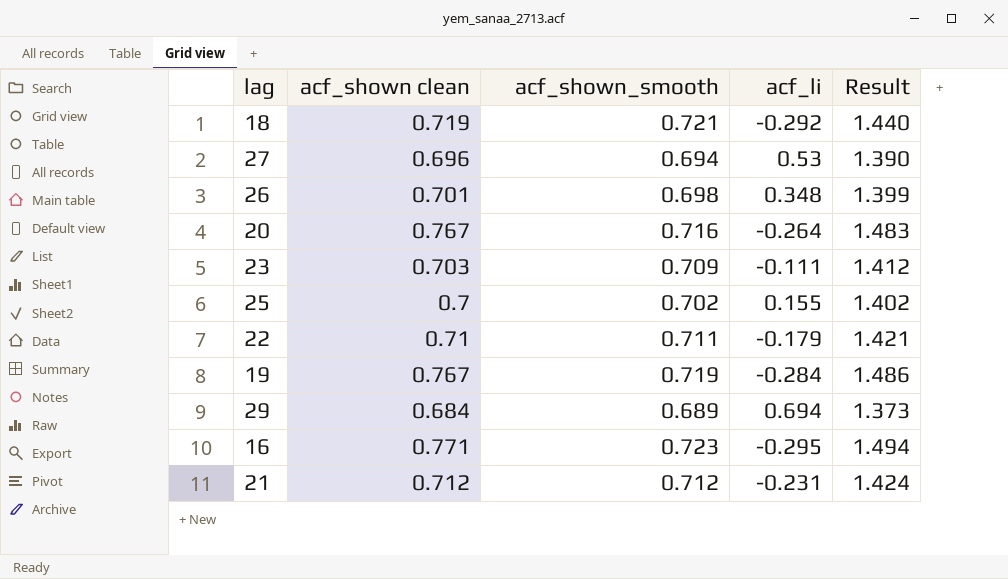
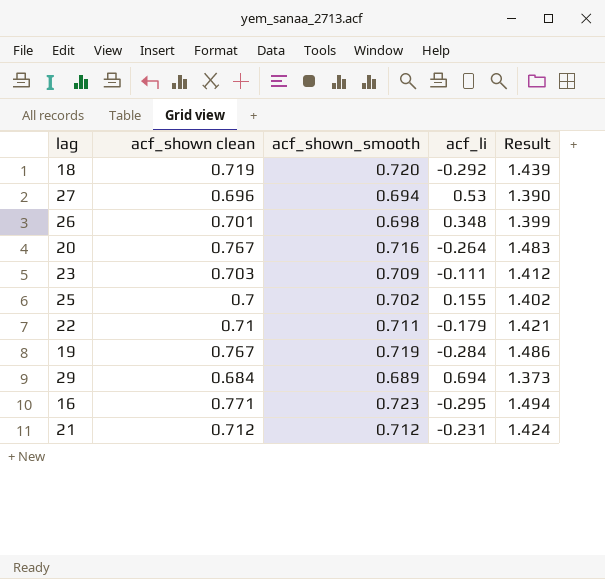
18 | acf_shown_smooth: 0.721 -> 0.720
18 | Result: 1.440 -> 1.439

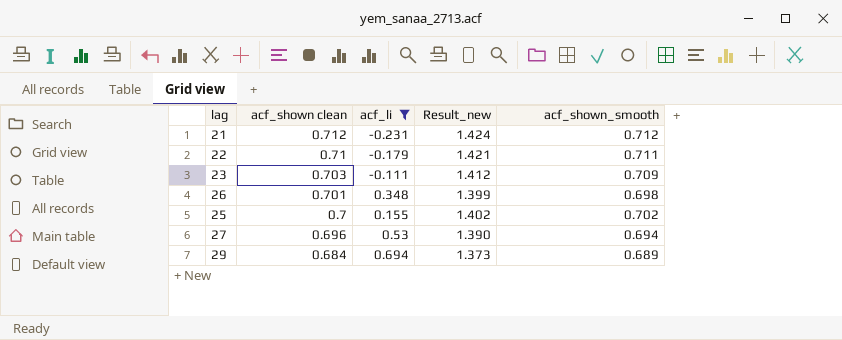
filter: none -> acf_li >= -0.231
row order: none -> acf_shown clean descending
column name: Result -> Result_new
column acf_shown_smooth | position: 3 -> 5

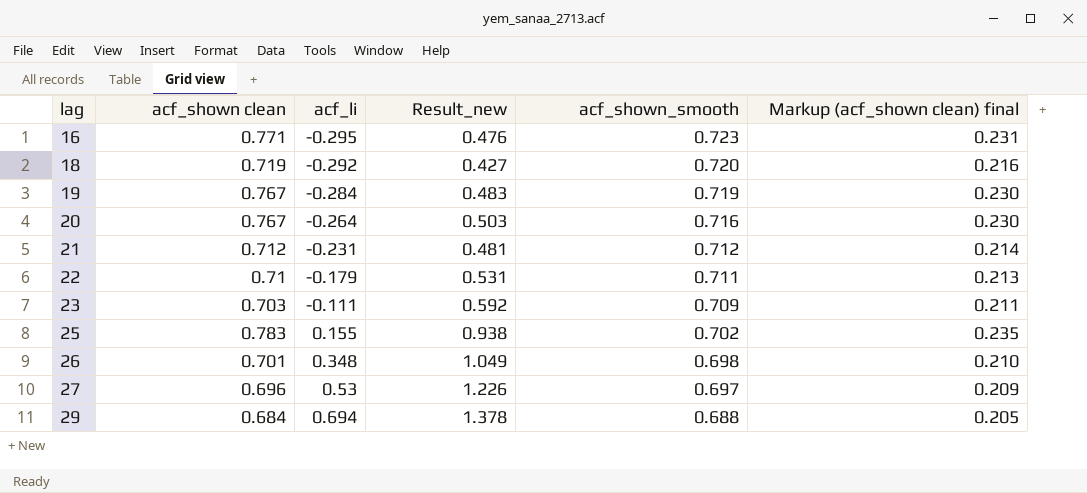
filter: acf_li >= -0.231 -> none
row order: acf_shown clean descending -> lag ascending
column Result_new | formula: [acf_shown clean] + [acf_shown_smooth] -> [acf_shown clean] + [acf_li]
column Markup (acf_shown clean) final | formula: none -> [acf_shown clean] * 0.3
25 | acf_shown clean: 0.7 -> 0.783
27 | acf_shown_smooth: 0.694 -> 0.697
29 | acf_shown_smooth: 0.689 -> 0.688

